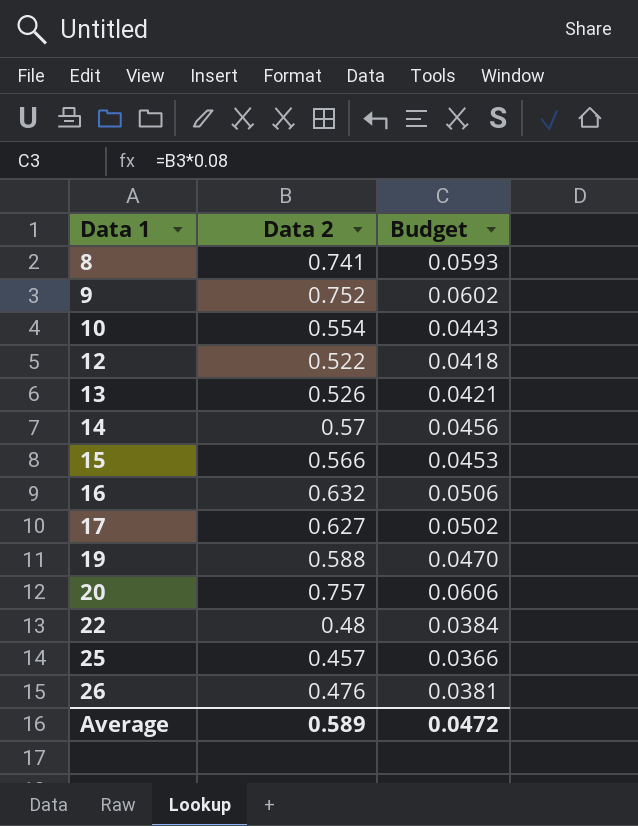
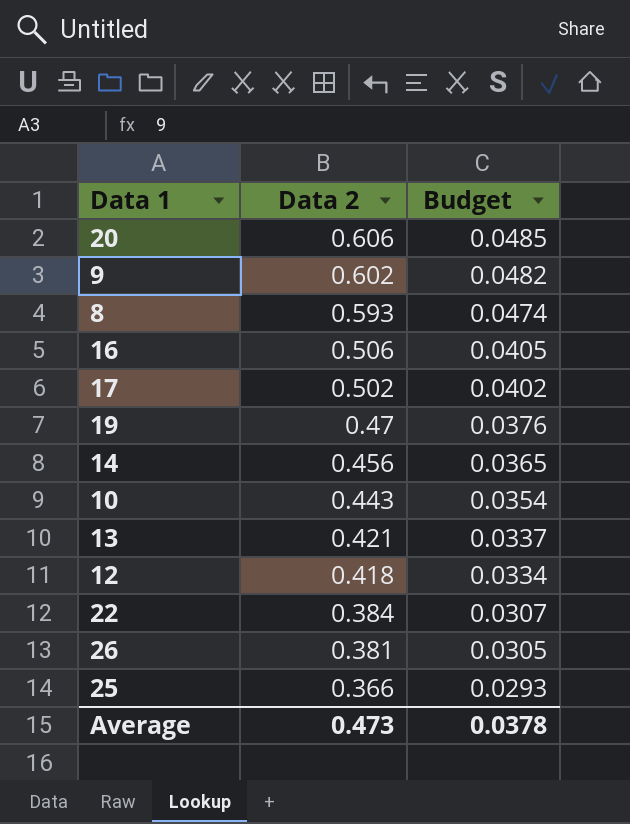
row order: Data 1 ascending -> Data 2 descending
row 15: 0.566 | 0.0453 -> none
20 | Data 2: 0.757 -> 0.606
20 | Budget: 0.0606 -> 0.0485
9 | Data 2: 0.752 -> 0.602
9 | Budget: 0.0602 -> 0.0482
8 | Data 2: 0.741 -> 0.593
8 | Budget: 0.0593 -> 0.0474
16 | Data 2: 0.632 -> 0.506
16 | Budget: 0.0506 -> 0.0405
17 | Data 2: 0.627 -> 0.502
17 | Budget: 0.0502 -> 0.0402
19 | Data 2: 0.588 -> 0.47
19 | Budget: 0.0470 -> 0.0376
14 | Data 2: 0.57 -> 0.456
14 | Budget: 0.0456 -> 0.0365
10 | Data 2: 0.554 -> 0.443
10 | Budget: 0.0443 -> 0.0354
13 | Data 2: 0.526 -> 0.421
13 | Budget: 0.0421 -> 0.0337
12 | Data 2: 0.522 -> 0.418
12 | Budget: 0.0418 -> 0.0334
22 | Data 2: 0.48 -> 0.384
22 | Budget: 0.0384 -> 0.0307
26 | Data 2: 0.476 -> 0.381
26 | Budget: 0.0381 -> 0.0305
25 | Data 2: 0.457 -> 0.366
25 | Budget: 0.0366 -> 0.0293
Average | Data 2: 0.589 -> 0.473
Average | Budget: 0.0472 -> 0.0378

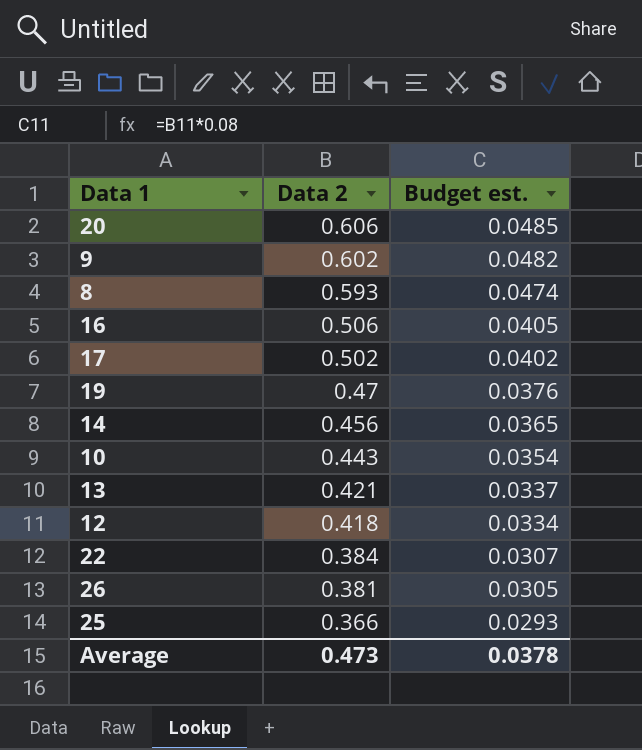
column name: Budget -> Budget est.

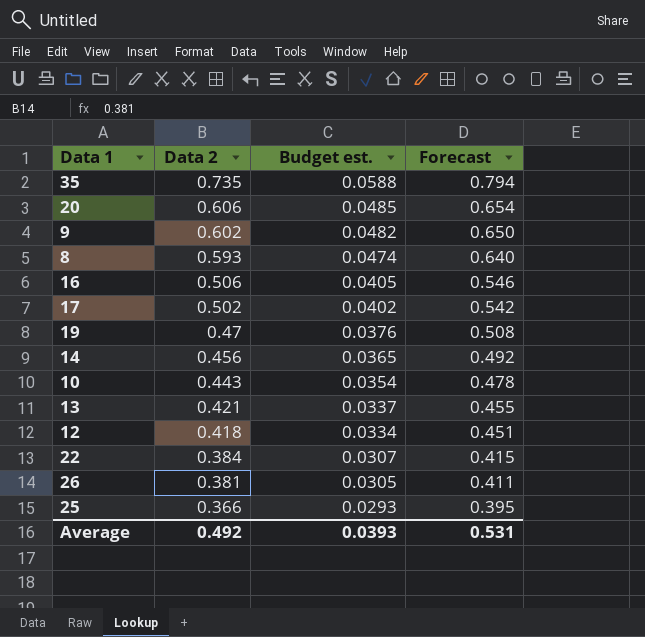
column Forecast | formula: none -> [Data 2] * 1.08
row 35: none -> 0.735 | 0.0588 | 0.794
Average | Data 2: 0.473 -> 0.492
Average | Budget est.: 0.0378 -> 0.0393

